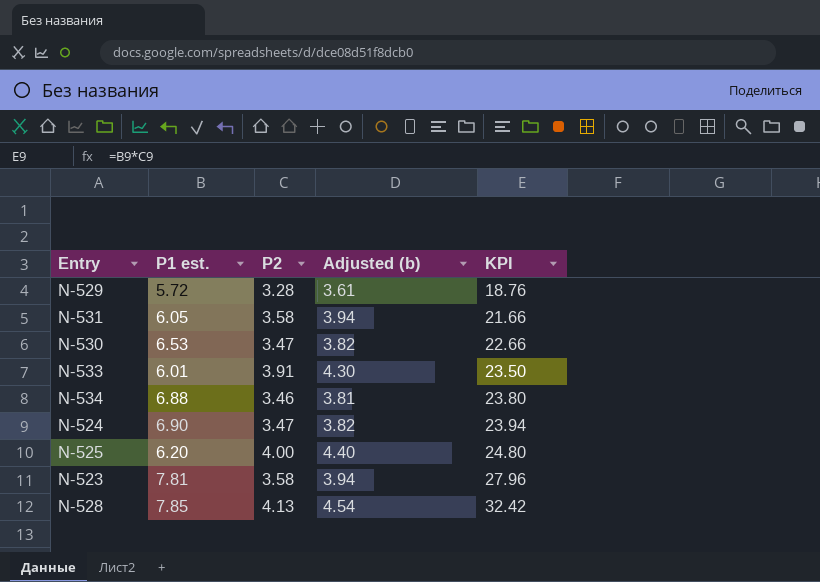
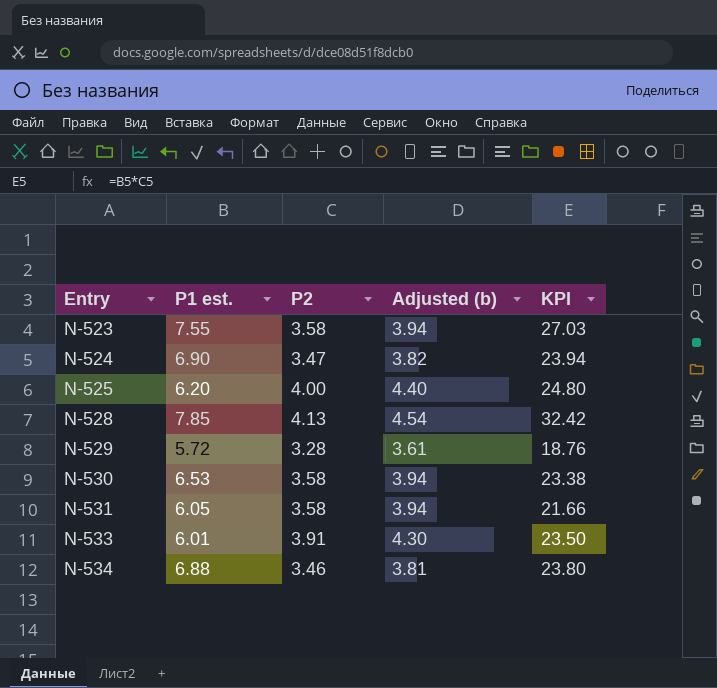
row order: KPI ascending -> Entry ascending
N-523 | P1 est.: 7.81 -> 7.55
N-523 | KPI: 27.96 -> 27.03
N-530 | P2: 3.47 -> 3.58
N-530 | Adjusted (b): 3.82 -> 3.94
N-530 | KPI: 22.66 -> 23.38

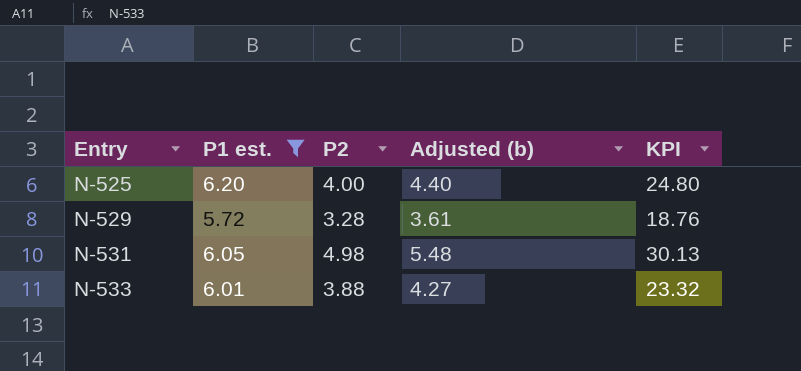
filter: none -> P1 est. <= 6.20
N-531 | P2: 3.58 -> 4.98
N-531 | Adjusted (b): 3.94 -> 5.48
N-531 | KPI: 21.66 -> 30.13
N-533 | P2: 3.91 -> 3.88
N-533 | Adjusted (b): 4.30 -> 4.27
N-533 | KPI: 23.50 -> 23.32

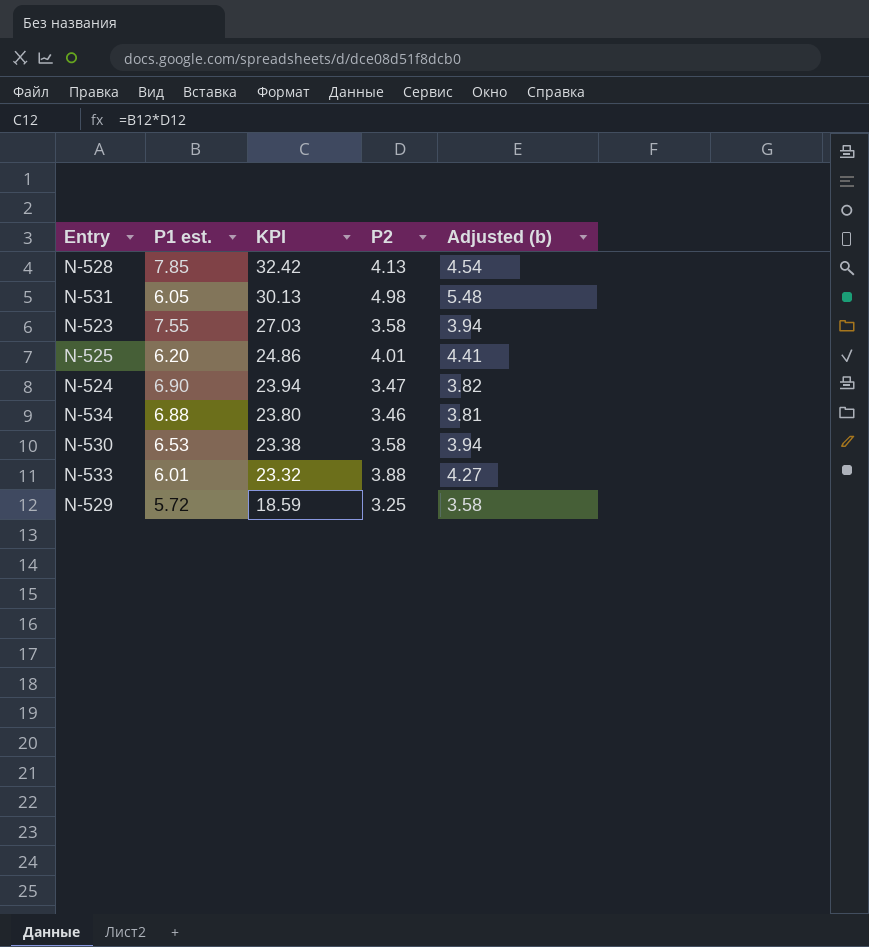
filter: P1 est. <= 6.20 -> none
row order: Entry ascending -> KPI descending
column KPI | position: 5 -> 3
N-525 | KPI: 24.80 -> 24.86
N-525 | P2: 4.00 -> 4.01
N-525 | Adjusted (b): 4.40 -> 4.41
N-529 | KPI: 18.76 -> 18.59
N-529 | P2: 3.28 -> 3.25
N-529 | Adjusted (b): 3.61 -> 3.58

